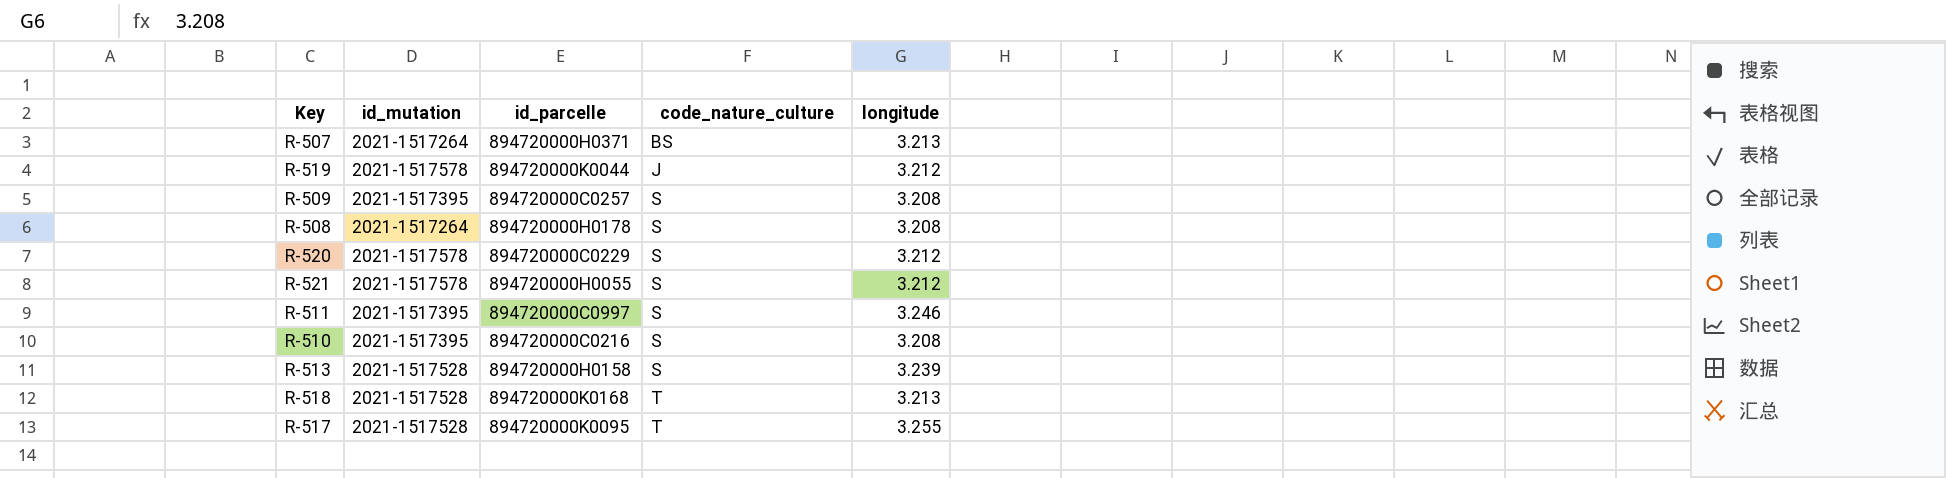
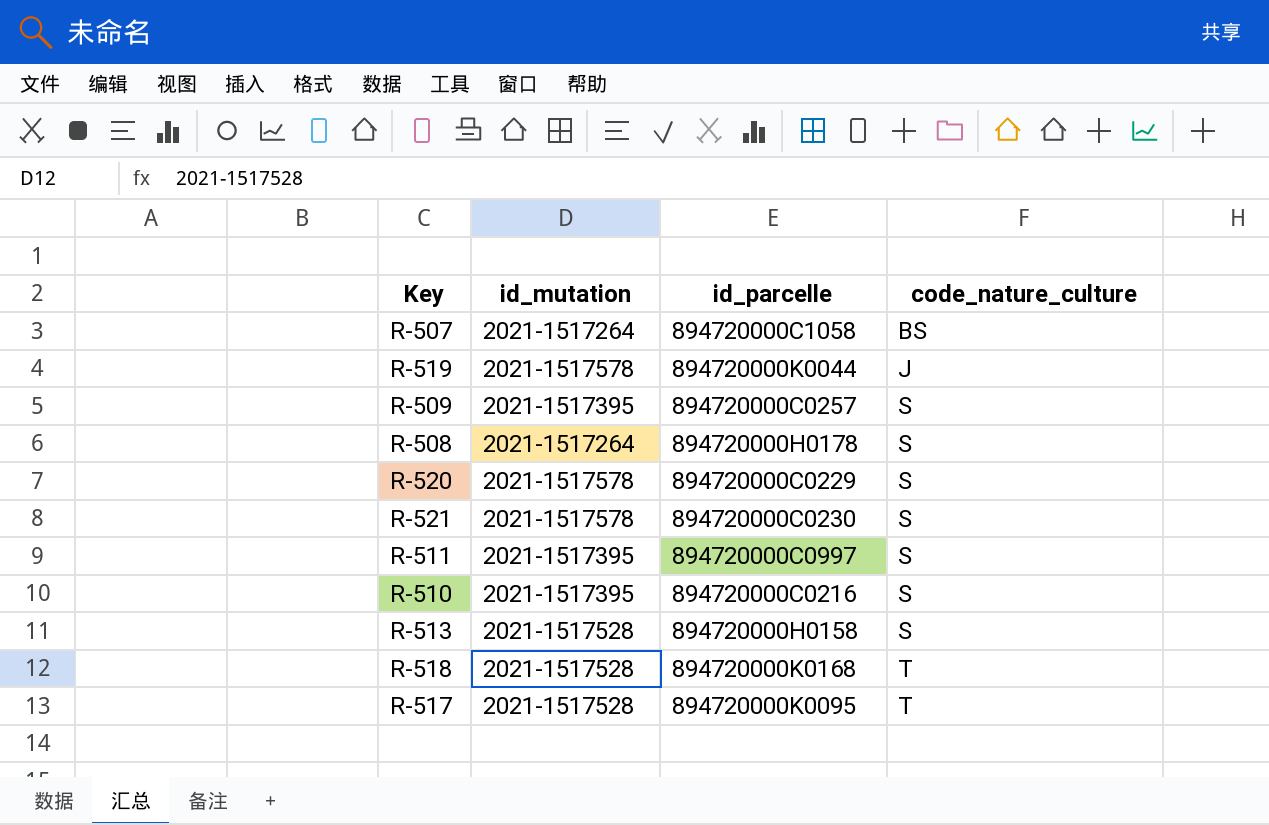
column longitude | position: 5 -> none
R-507 | id_parcelle: 894720000H0371 -> 894720000C1058
R-521 | id_parcelle: 894720000H0055 -> 894720000C0230

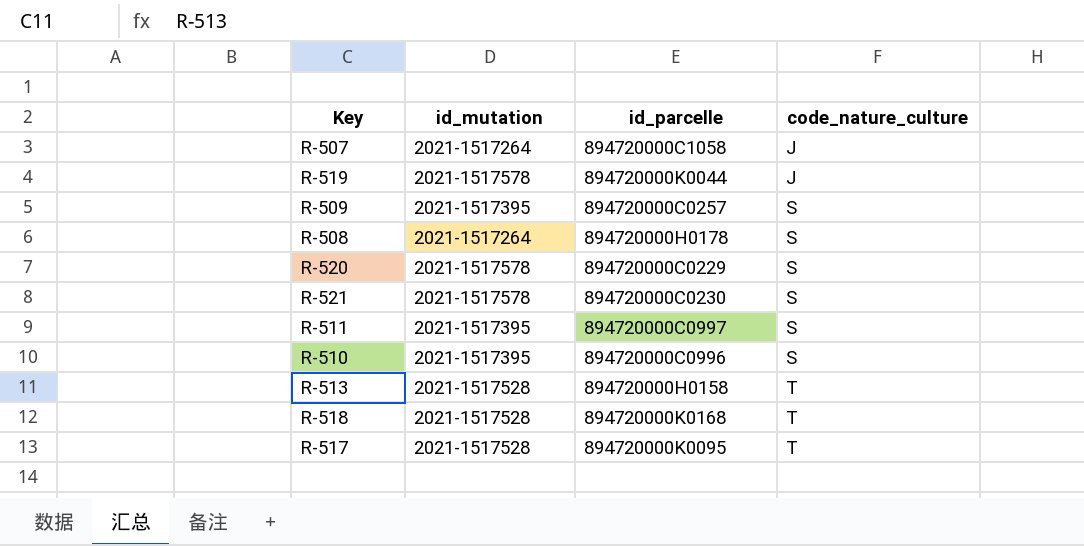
R-507 | code_nature_culture: BS -> J
R-510 | id_parcelle: 894720000C0216 -> 894720000C0996
R-513 | code_nature_culture: S -> T

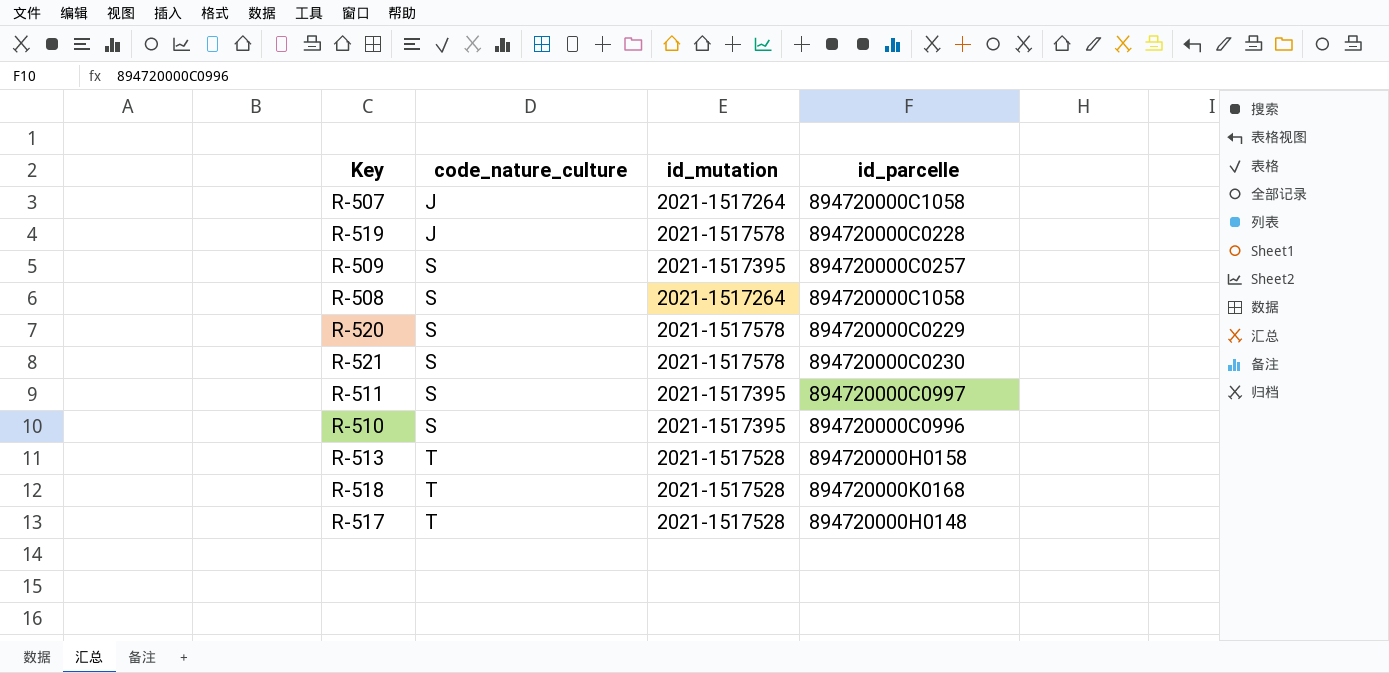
column code_nature_culture | position: 4 -> 2
R-519 | id_parcelle: 894720000K0044 -> 894720000C0228
R-508 | id_parcelle: 894720000H0178 -> 894720000C1058
R-517 | id_parcelle: 894720000K0095 -> 894720000H0148

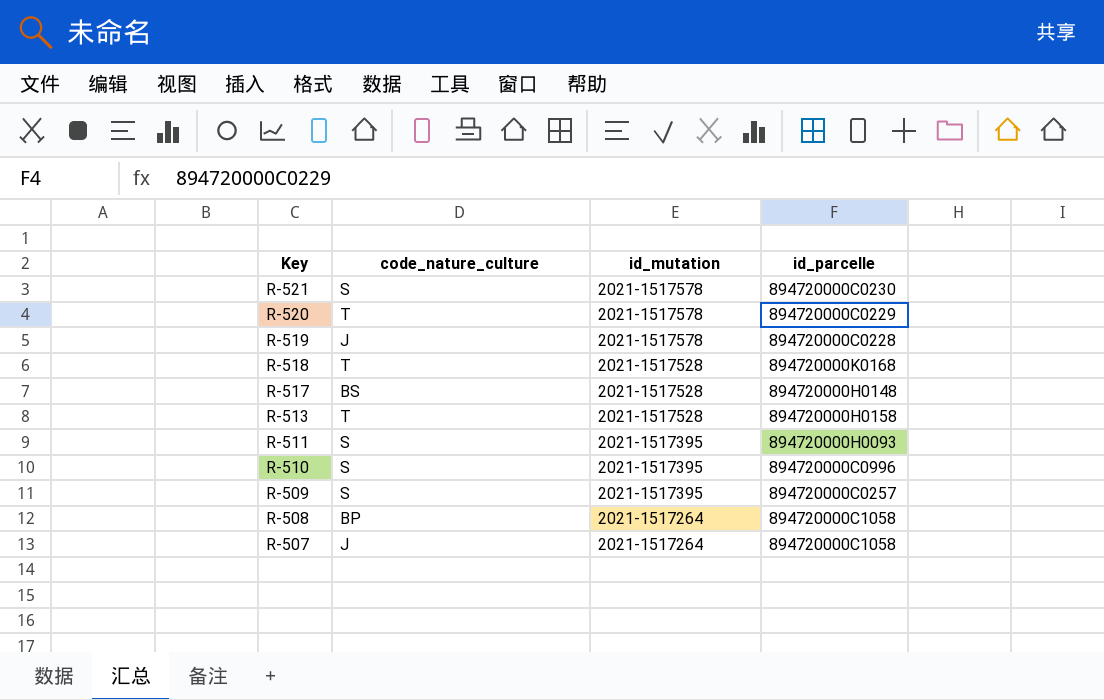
row order: code_nature_culture ascending -> Key descending
R-520 | code_nature_culture: S -> T
R-517 | code_nature_culture: T -> BS
R-511 | id_parcelle: 894720000C0997 -> 894720000H0093
R-508 | code_nature_culture: S -> BP

